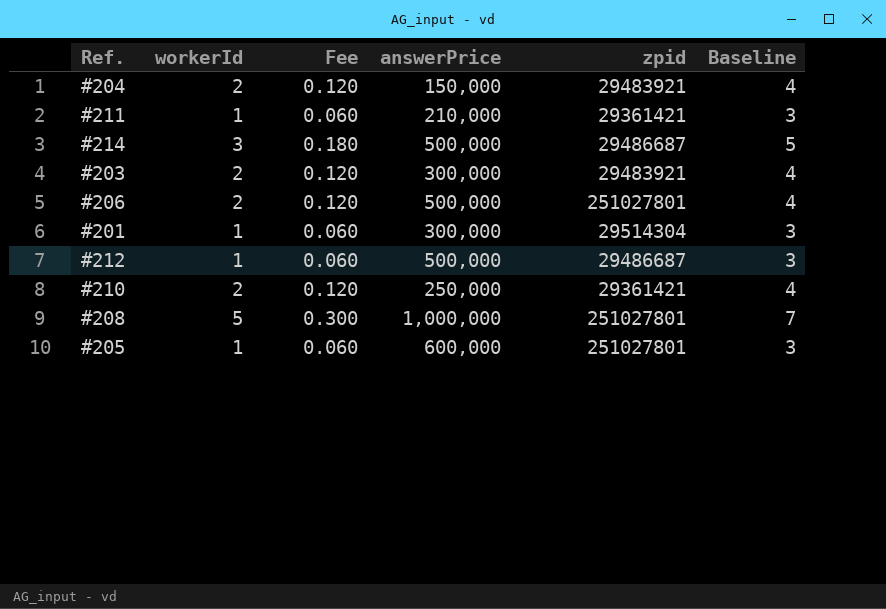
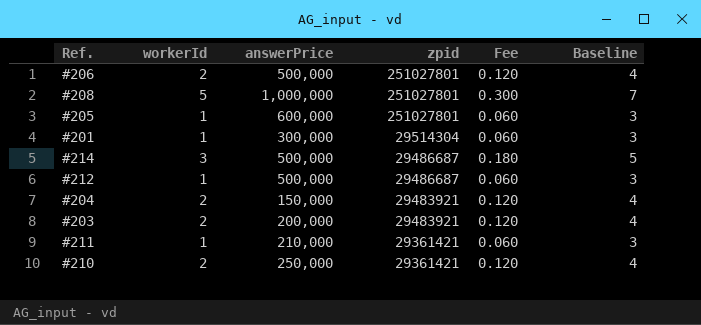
row order: none -> zpid descending
column Fee | position: 3 -> 5
#203 | answerPrice: 300,000 -> 200,000

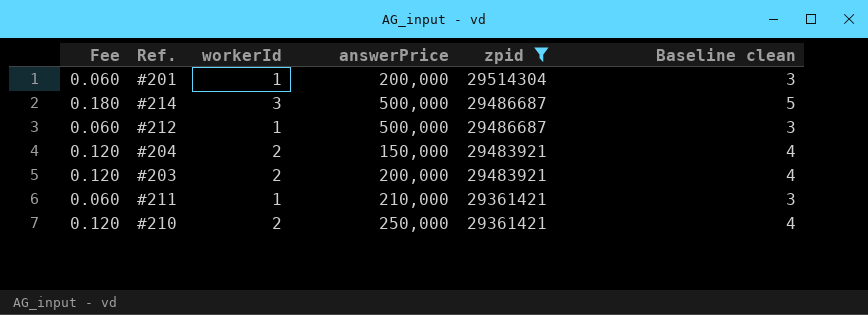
filter: none -> zpid != 251027801
column Fee | position: 5 -> 1
column name: Baseline -> Baseline clean
#201 | answerPrice: 300,000 -> 200,000

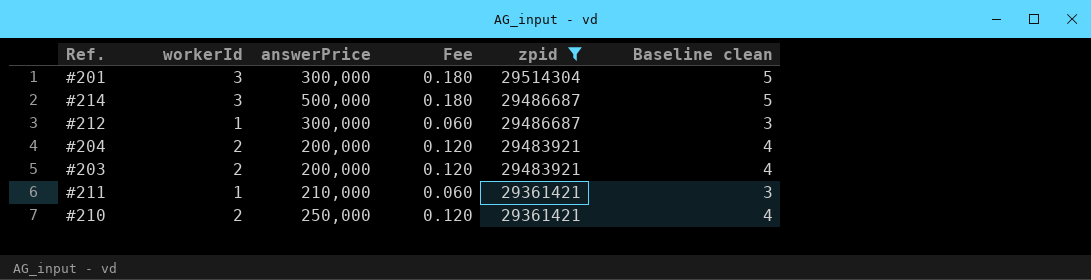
column Fee | position: 1 -> 4
#201 | workerId: 1 -> 3
#201 | answerPrice: 200,000 -> 300,000
#201 | Fee: 0.060 -> 0.180
#201 | Baseline clean: 3 -> 5
#212 | answerPrice: 500,000 -> 300,000
#204 | answerPrice: 150,000 -> 200,000

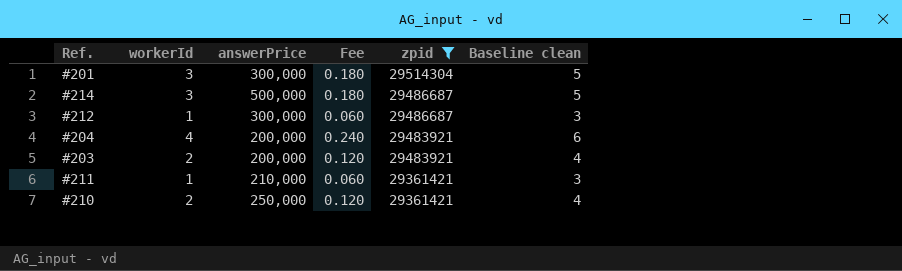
#204 | workerId: 2 -> 4
#204 | Fee: 0.120 -> 0.240
#204 | Baseline clean: 4 -> 6

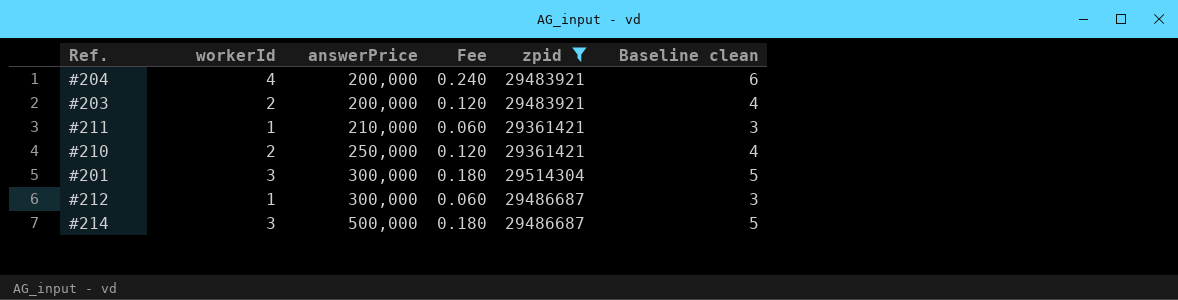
row order: zpid descending -> answerPrice ascending

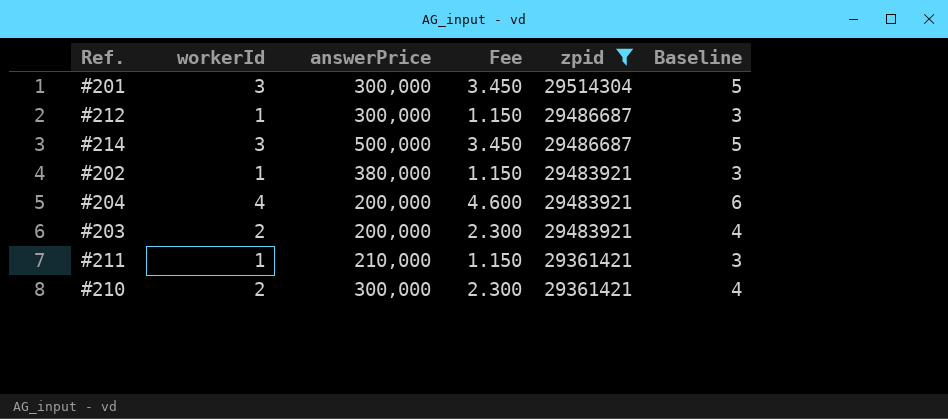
row order: answerPrice ascending -> zpid descending
column Fee | formula: [workerId] * 0.06 -> [workerId] * 1.15
column name: Baseline clean -> Baseline
row #202: none -> 1 | 380,000 | 1.150 | 29483921 | 3
#210 | answerPrice: 250,000 -> 300,000

